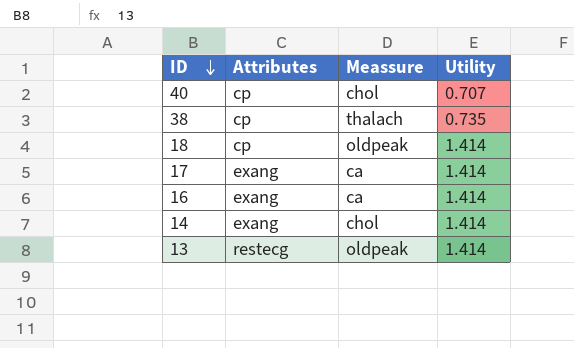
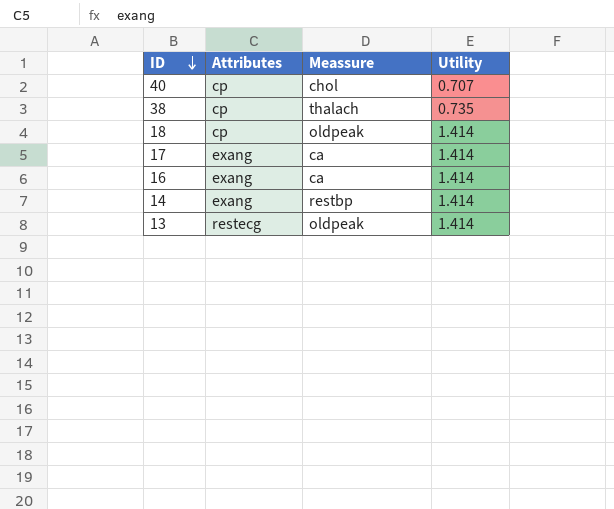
14 | Meassure: chol -> restbp

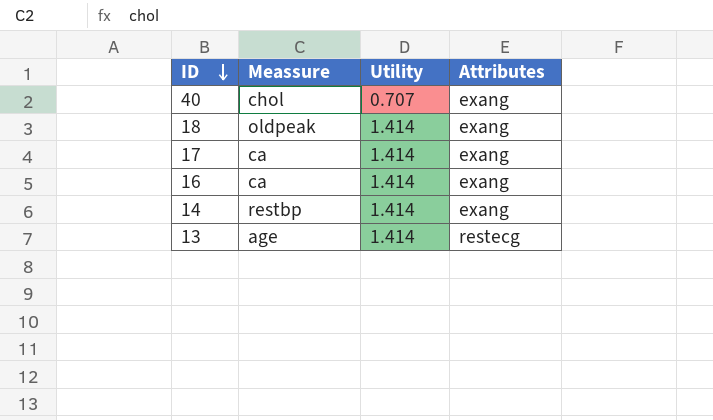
column Attributes | position: 2 -> 4
row 38: cp | thalach | 0.735 -> none
40 | Attributes: cp -> exang
18 | Attributes: cp -> exang
13 | Meassure: oldpeak -> age

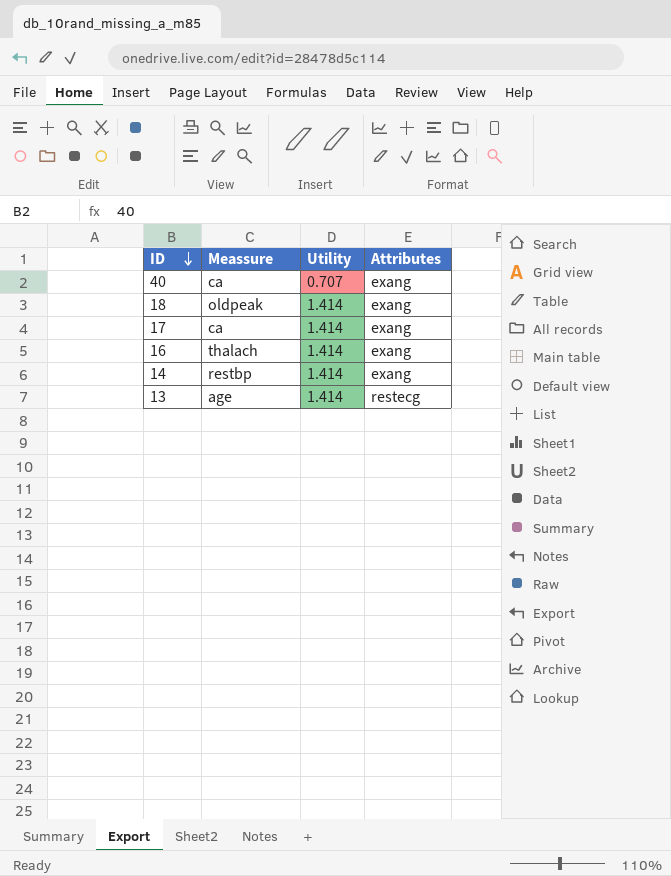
40 | Meassure: chol -> ca
16 | Meassure: ca -> thalach

